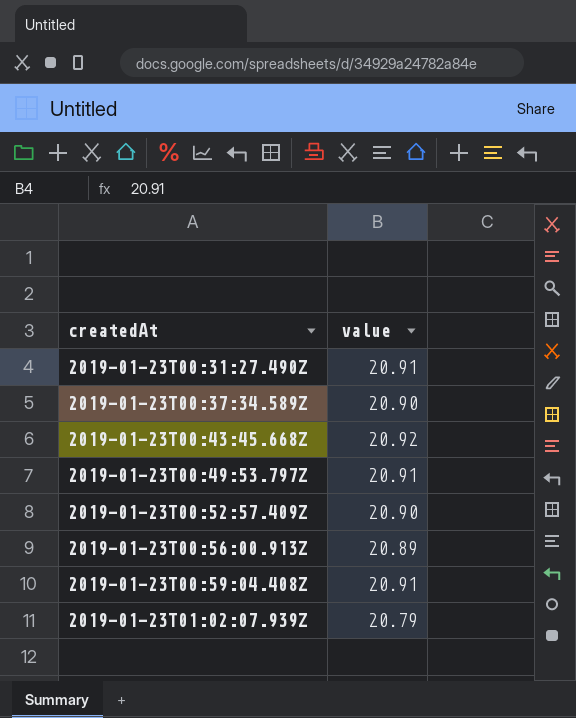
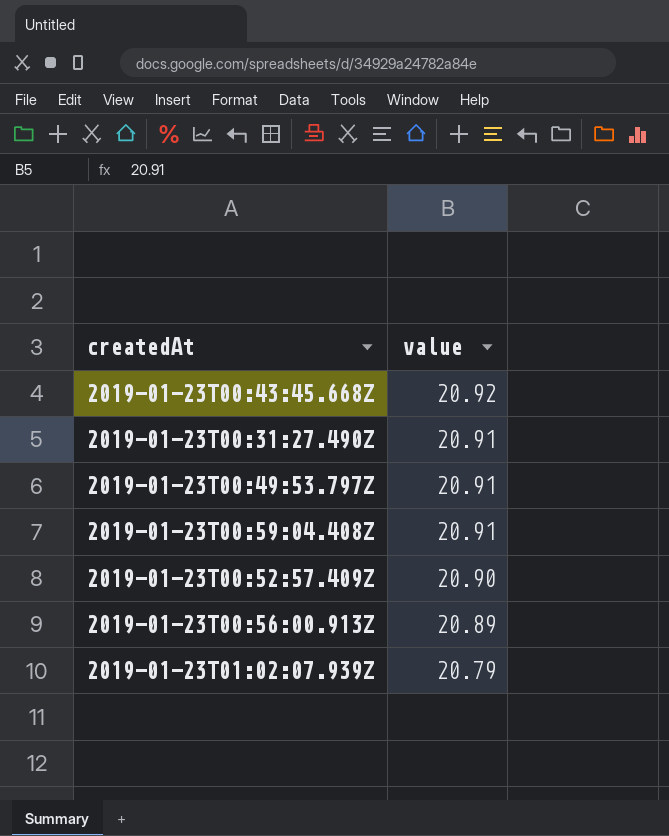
row order: createdAt ascending -> value descending
row 2019-01-23T00:37:34.589Z: 20.90 -> none

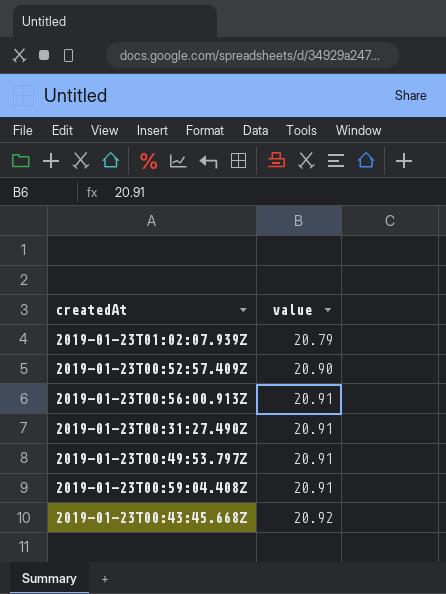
row order: value descending -> value ascending
2019-01-23T00:56:00.913Z | value: 20.89 -> 20.91

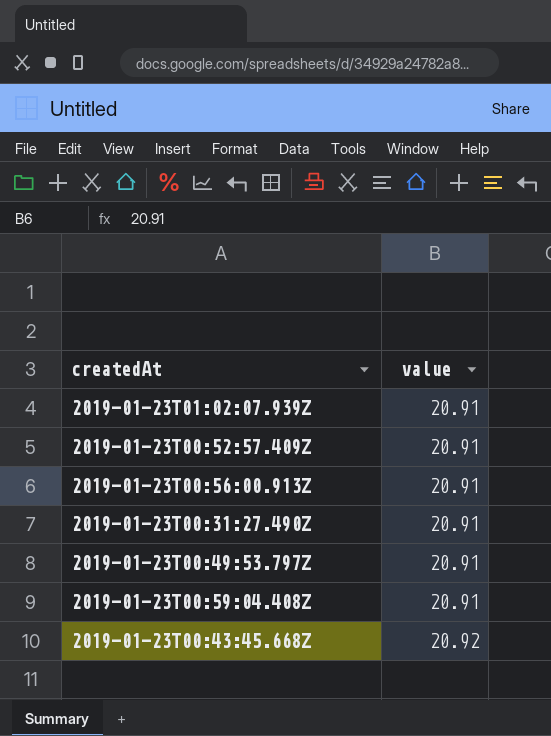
2019-01-23T01:02:07.939Z | value: 20.79 -> 20.91
2019-01-23T00:52:57.409Z | value: 20.90 -> 20.91

